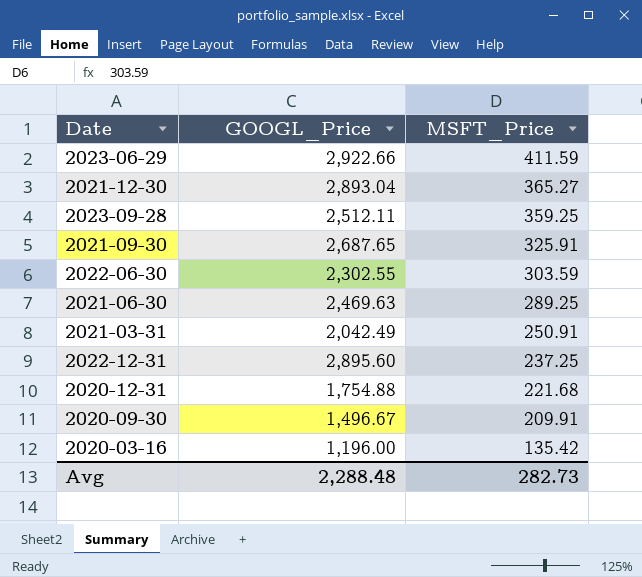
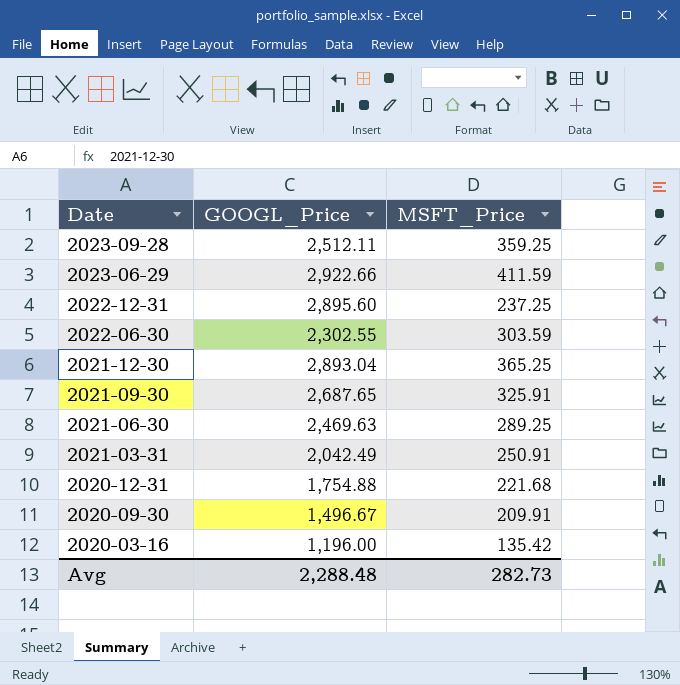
row order: MSFT_Price descending -> Date descending
2021-12-30 | MSFT_Price: 365.27 -> 365.25

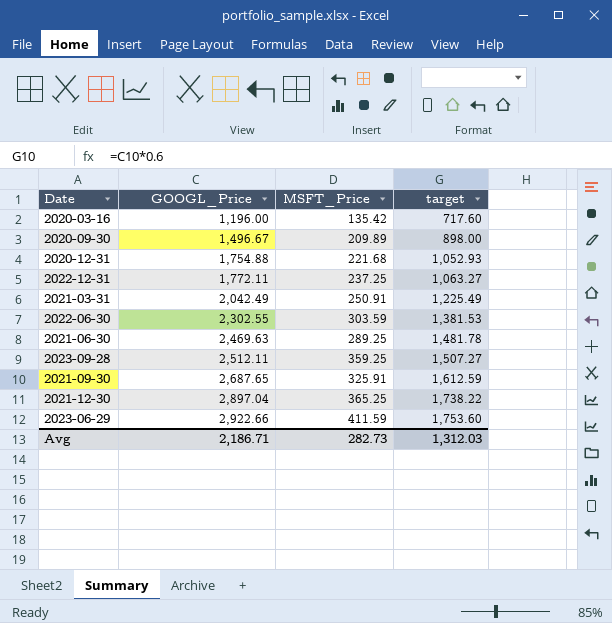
row order: Date descending -> GOOGL_Price ascending
column target | formula: none -> [GOOGL_Price] * 0.6
2020-09-30 | MSFT_Price: 209.91 -> 209.89
2022-12-31 | GOOGL_Price: 2,895.60 -> 1,772.11
2021-12-30 | GOOGL_Price: 2,893.04 -> 2,897.04
Avg | GOOGL_Price: 2,288.48 -> 2,186.71

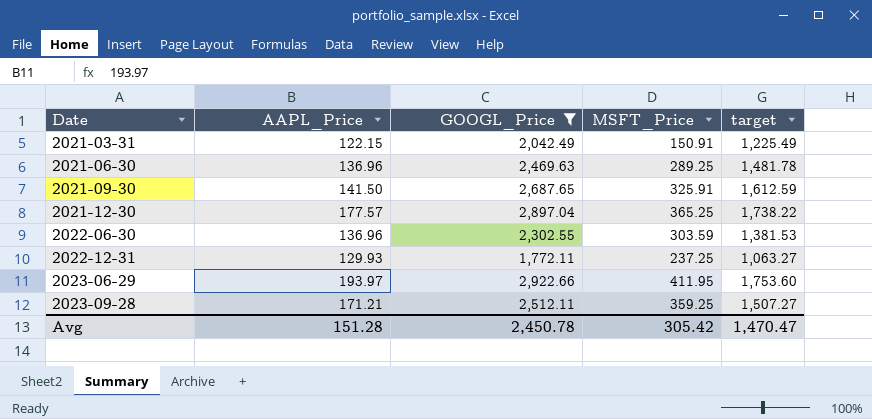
filter: none -> GOOGL_Price >= 1,772.11
row order: GOOGL_Price ascending -> Date ascending
column AAPL_Price | position: none -> 2
2021-03-31 | MSFT_Price: 250.91 -> 150.91
2023-06-29 | MSFT_Price: 411.59 -> 411.95
Avg | GOOGL_Price: 2,186.71 -> 2,450.78
Avg | MSFT_Price: 282.73 -> 305.42
Avg | target: 1,312.03 -> 1,470.47

